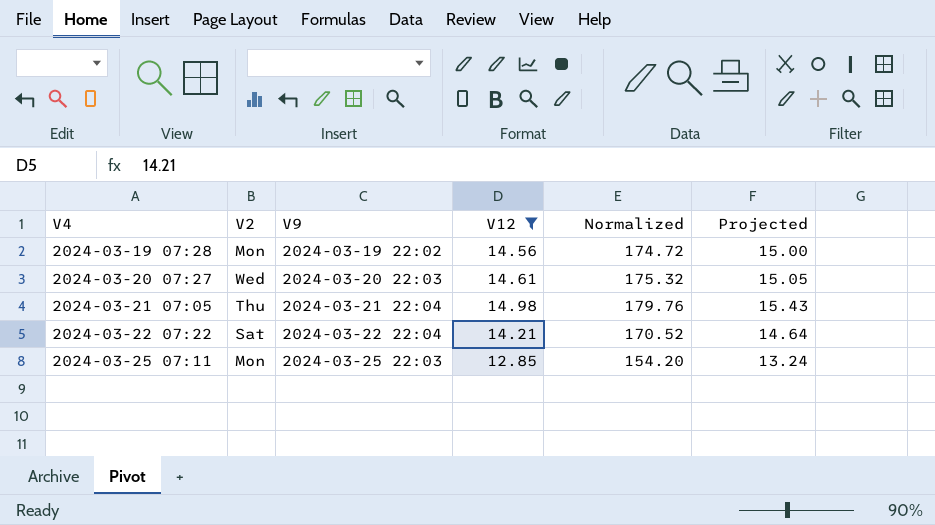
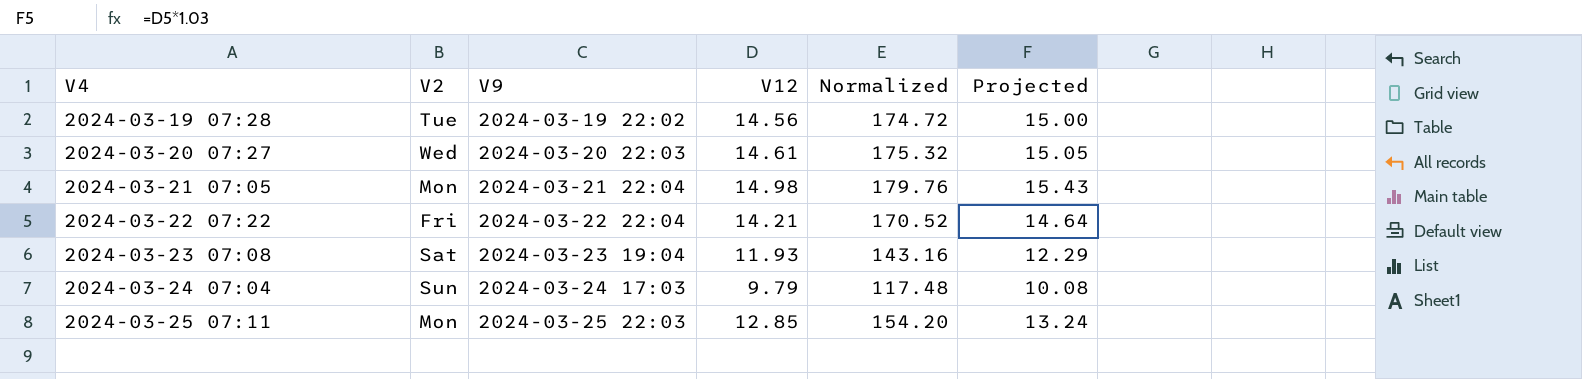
filter: V12 >= 12.85 -> none
2024-03-19 07:28 | V2: Mon -> Tue
2024-03-21 07:05 | V2: Thu -> Mon
2024-03-22 07:22 | V2: Sat -> Fri

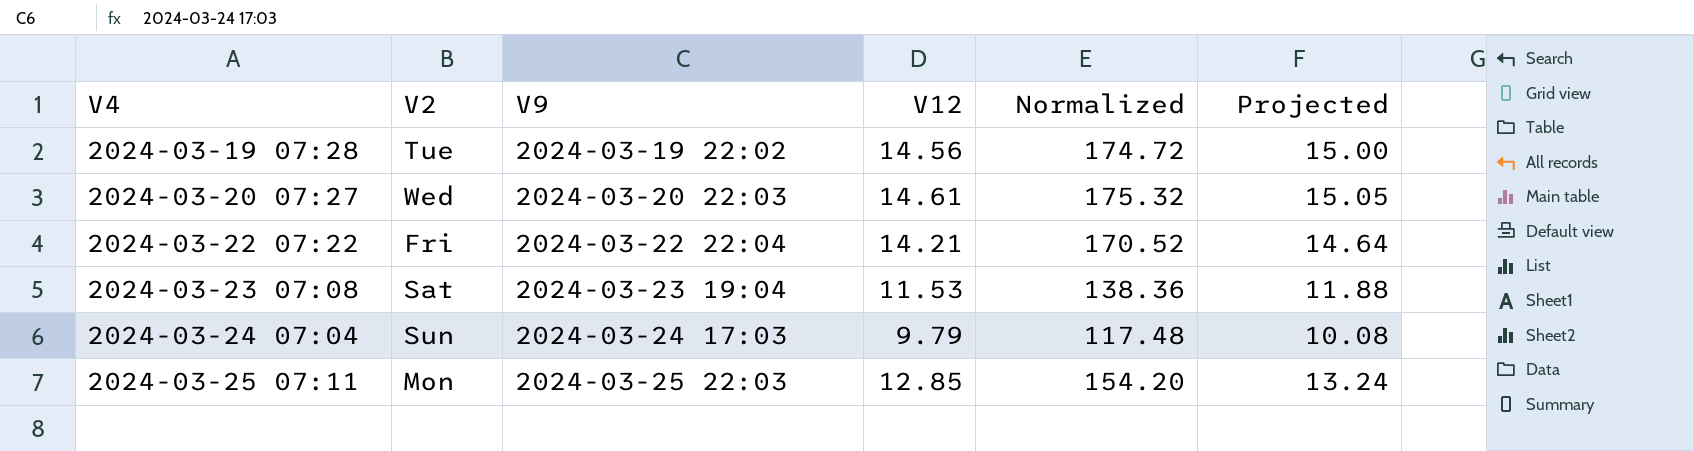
row 2024-03-21 07:05: Mon | 2024-03-21 22:04 | 14.98 | 179.76 | 15.43 -> none
2024-03-23 07:08 | V12: 11.93 -> 11.53
2024-03-23 07:08 | Normalized: 143.16 -> 138.36
2024-03-23 07:08 | Projected: 12.29 -> 11.88

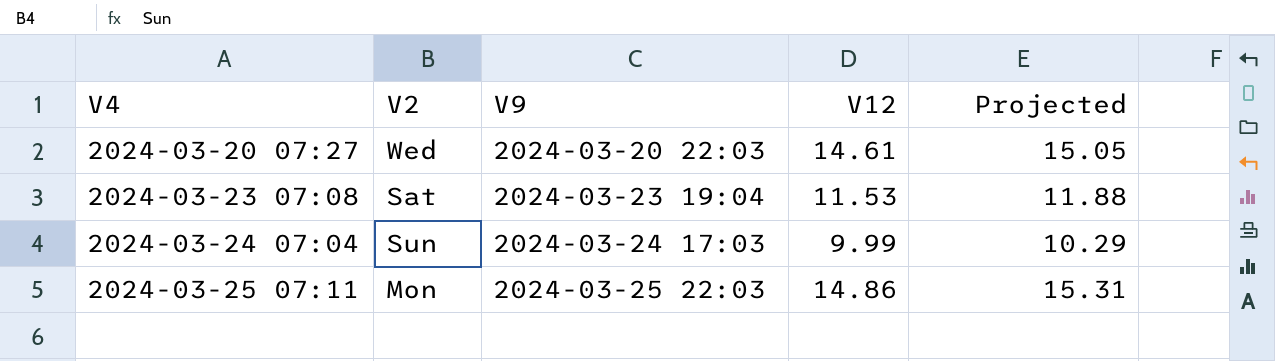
column Normalized | formula: [V12] * 12 -> none
row 2024-03-19 07:28: Tue | 2024-03-19 22:02 | 14.56 | 174.72 | 15.00 -> none
row 2024-03-22 07:22: Fri | 2024-03-22 22:04 | 14.21 | 170.52 | 14.64 -> none
2024-03-24 07:04 | V12: 9.79 -> 9.99
2024-03-24 07:04 | Projected: 10.08 -> 10.29
2024-03-25 07:11 | V12: 12.85 -> 14.86
2024-03-25 07:11 | Projected: 13.24 -> 15.31

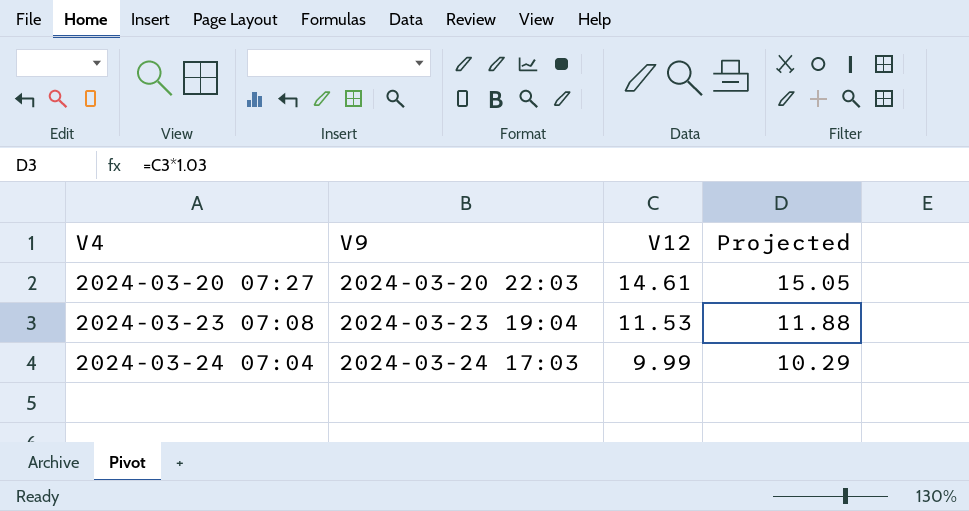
column V2 | position: 2 -> none
row 2024-03-25 07:11: Mon | 2024-03-25 22:03 | 14.86 | 15.31 -> none

